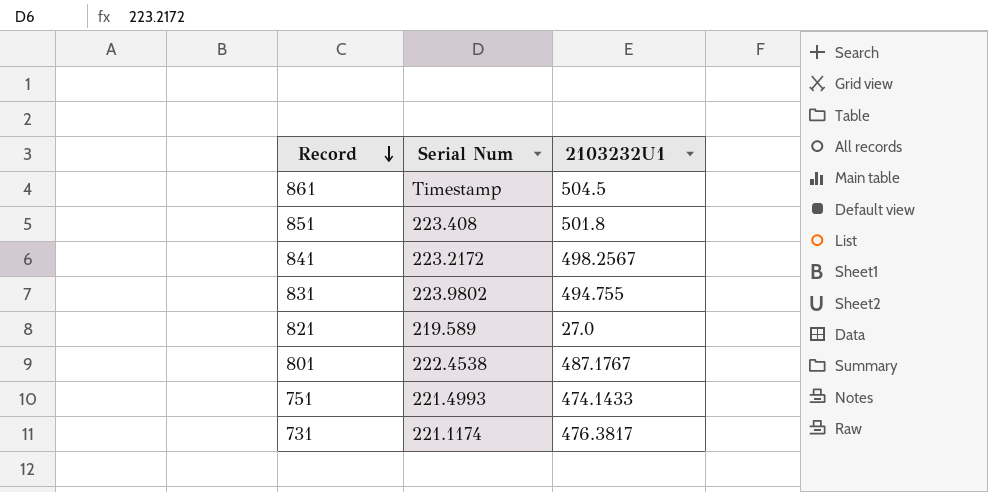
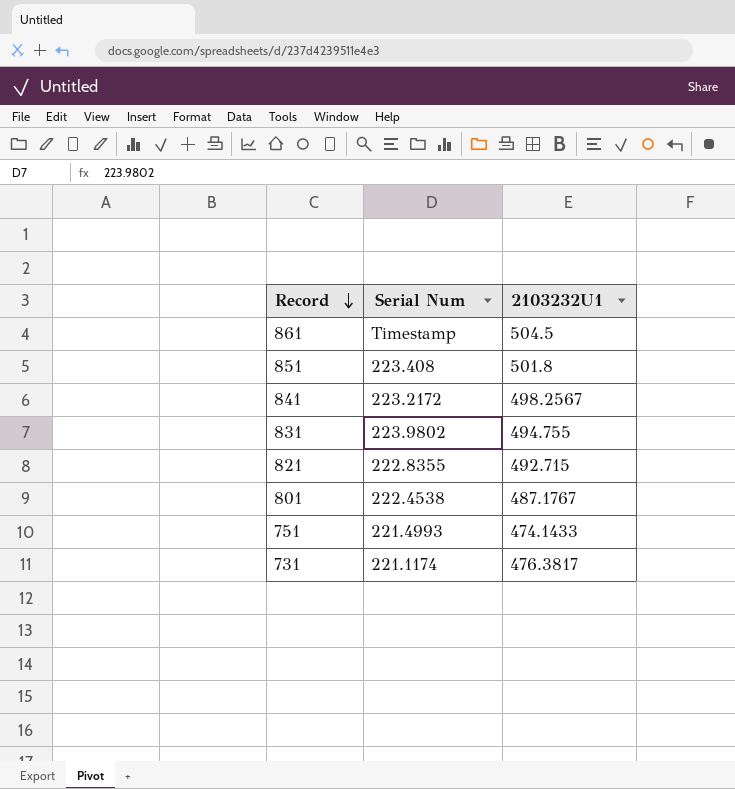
821 | Serial Num: 219.589 -> 222.8355
821 | 2103232U1: 27.0 -> 492.715

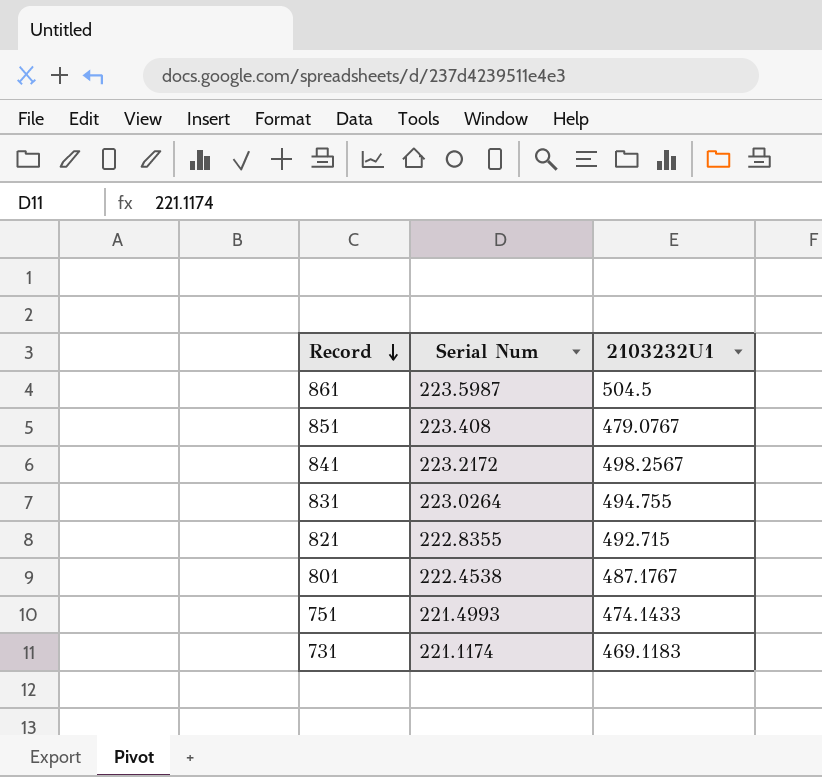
861 | Serial Num: Timestamp -> 223.5987
851 | 2103232U1: 501.8 -> 479.0767
831 | Serial Num: 223.9802 -> 223.0264
731 | 2103232U1: 476.3817 -> 469.1183

